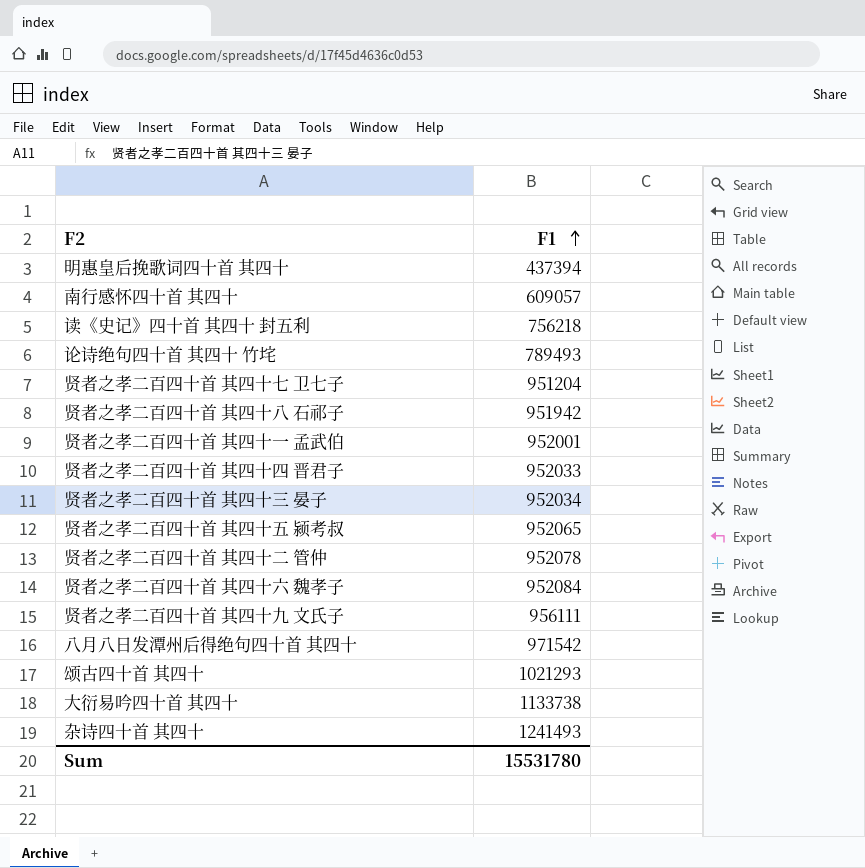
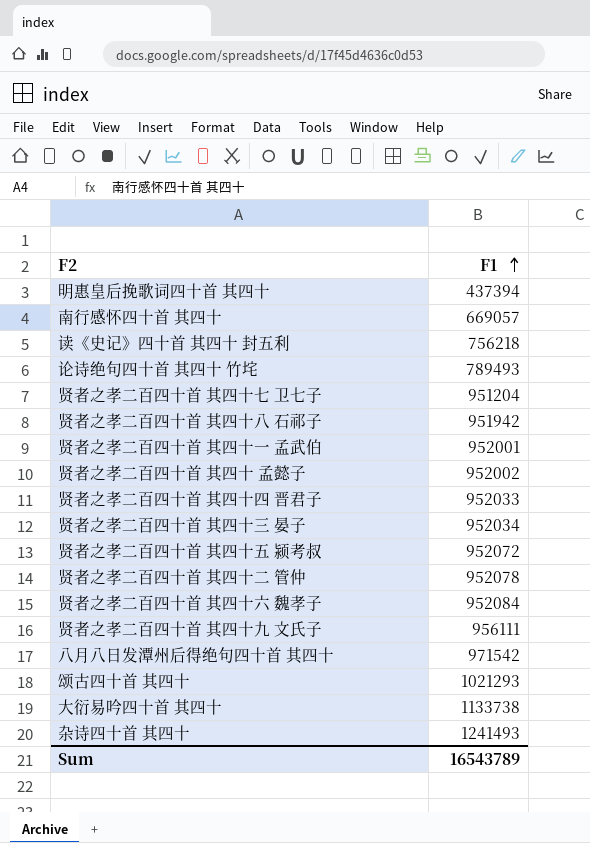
南行感怀四十首 其四十 | F1: 609057 -> 669057
row 贤者之孝二百四十首 其四十 孟懿子: none -> 952002
贤者之孝二百四十首 其四十五 颍考叔 | F1: 952065 -> 952072
Sum | F1: 15531780 -> 16543789

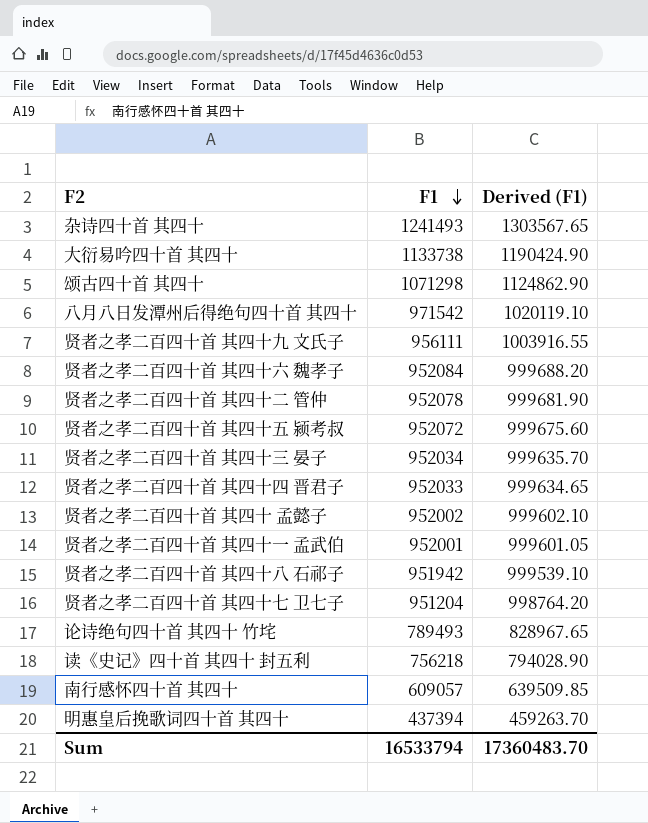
row order: F1 ascending -> F1 descending
column Derived (F1) | formula: none -> [F1] * 1.05
颂古四十首 其四十 | F1: 1021293 -> 1071298
南行感怀四十首 其四十 | F1: 669057 -> 609057
Sum | F1: 16543789 -> 16533794

